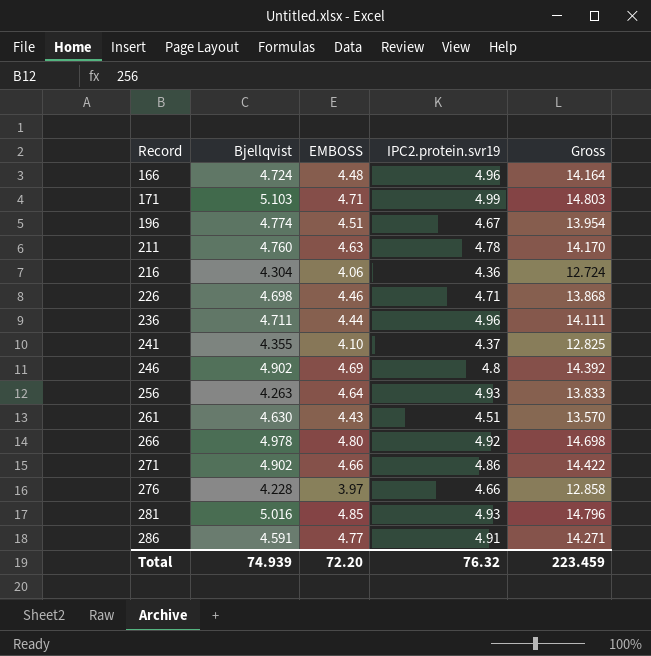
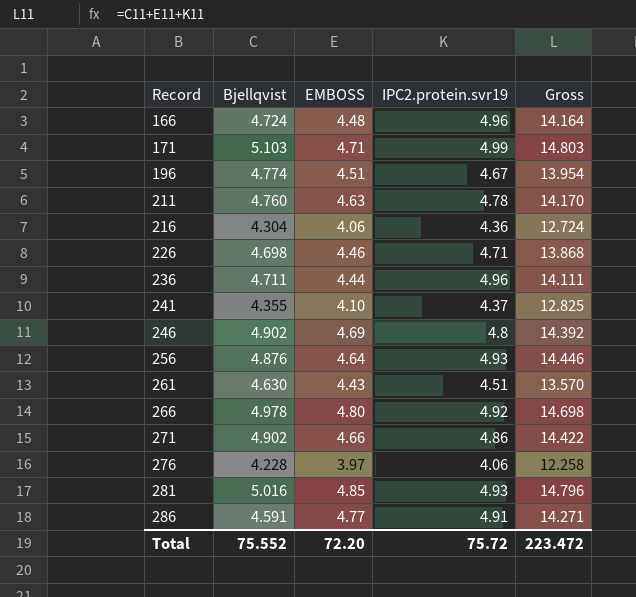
256 | Bjellqvist: 4.263 -> 4.876
256 | Gross: 13.833 -> 14.446
276 | IPC2.protein.svr19: 4.66 -> 4.06
276 | Gross: 12.858 -> 12.258
Total | Bjellqvist: 74.939 -> 75.552
Total | IPC2.protein.svr19: 76.32 -> 75.72
Total | Gross: 223.459 -> 223.472

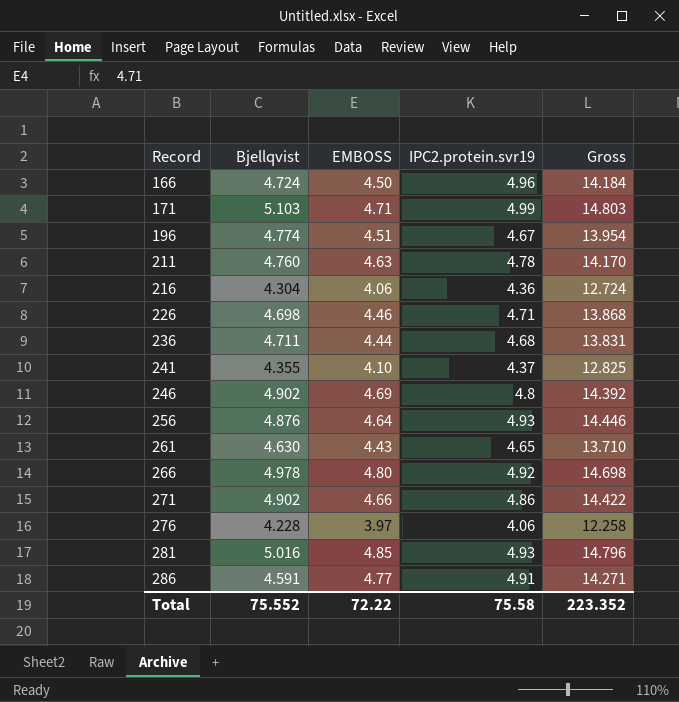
166 | EMBOSS: 4.48 -> 4.50
166 | Gross: 14.164 -> 14.184
236 | IPC2.protein.svr19: 4.96 -> 4.68
236 | Gross: 14.111 -> 13.831
261 | IPC2.protein.svr19: 4.51 -> 4.65
261 | Gross: 13.570 -> 13.710
Total | EMBOSS: 72.20 -> 72.22
Total | IPC2.protein.svr19: 75.72 -> 75.58
Total | Gross: 223.472 -> 223.352

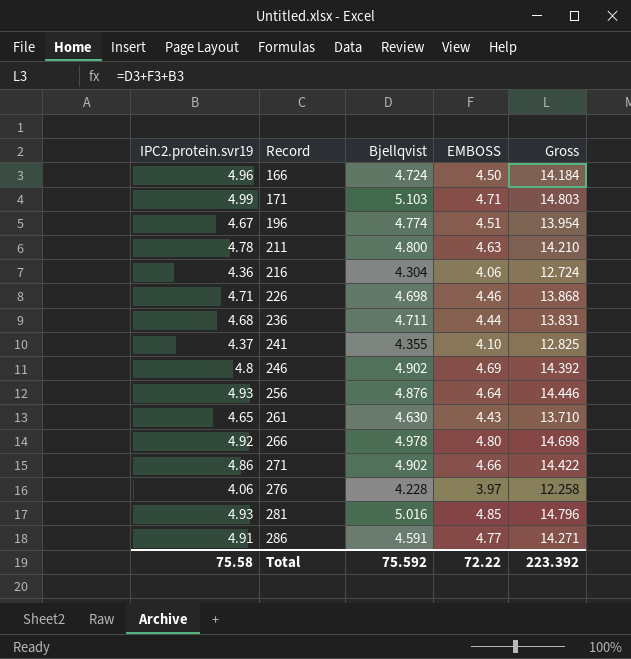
column IPC2.protein.svr19 | position: 4 -> 1
211 | Bjellqvist: 4.760 -> 4.800
211 | Gross: 14.170 -> 14.210
Total | Bjellqvist: 75.552 -> 75.592
Total | Gross: 223.352 -> 223.392

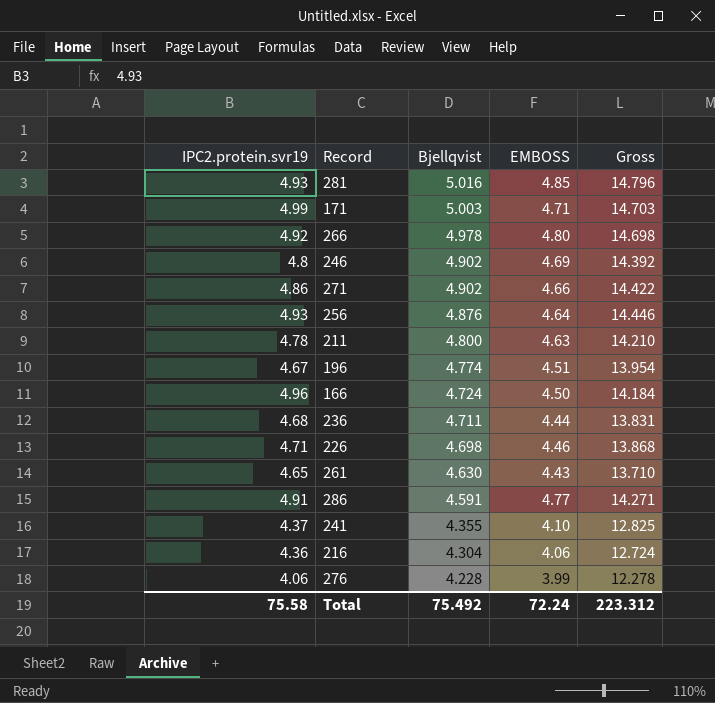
row order: Record ascending -> Bjellqvist descending
171 | Bjellqvist: 5.103 -> 5.003
171 | Gross: 14.803 -> 14.703
276 | EMBOSS: 3.97 -> 3.99
276 | Gross: 12.258 -> 12.278
Total | Bjellqvist: 75.592 -> 75.492
Total | EMBOSS: 72.22 -> 72.24
Total | Gross: 223.392 -> 223.312

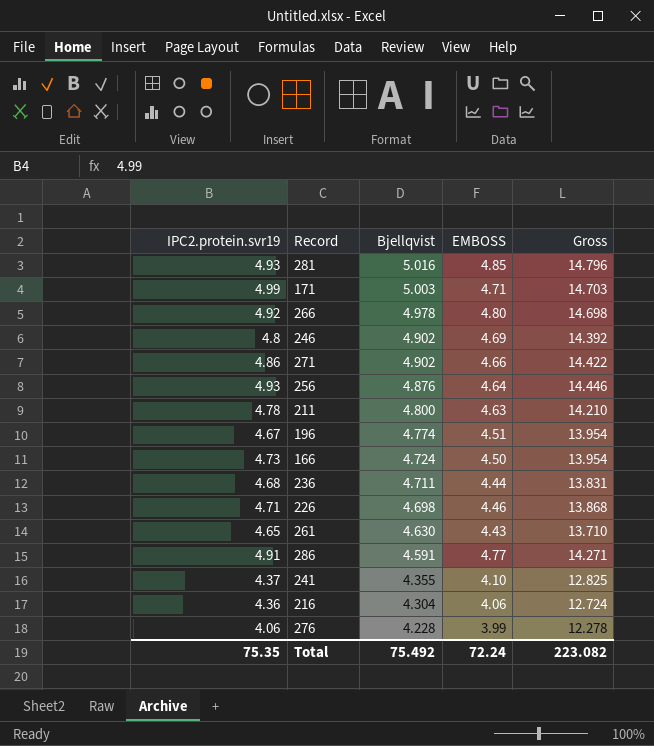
166 | IPC2.protein.svr19: 4.96 -> 4.73
166 | Gross: 14.184 -> 13.954
Total | IPC2.protein.svr19: 75.58 -> 75.35
Total | Gross: 223.312 -> 223.082

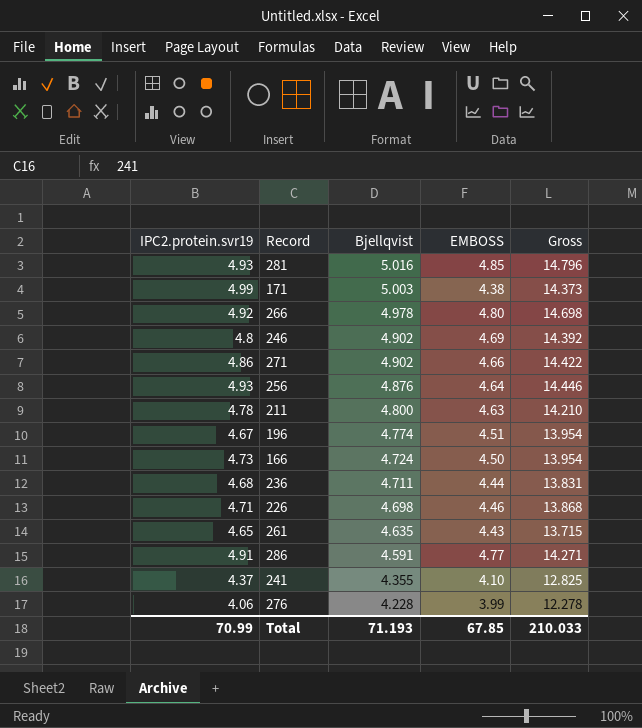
row 216: 4.36 | 4.304 | 4.06 | 12.724 -> none
171 | EMBOSS: 4.71 -> 4.38
171 | Gross: 14.703 -> 14.373
261 | Bjellqvist: 4.630 -> 4.635
261 | Gross: 13.710 -> 13.715
Total | IPC2.protein.svr19: 75.35 -> 70.99
Total | Bjellqvist: 75.492 -> 71.193
Total | EMBOSS: 72.24 -> 67.85
Total | Gross: 223.082 -> 210.033

